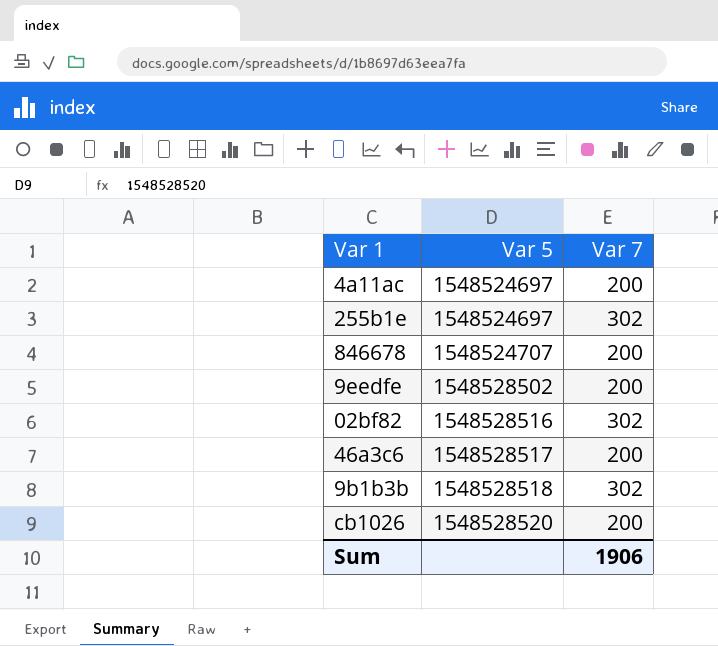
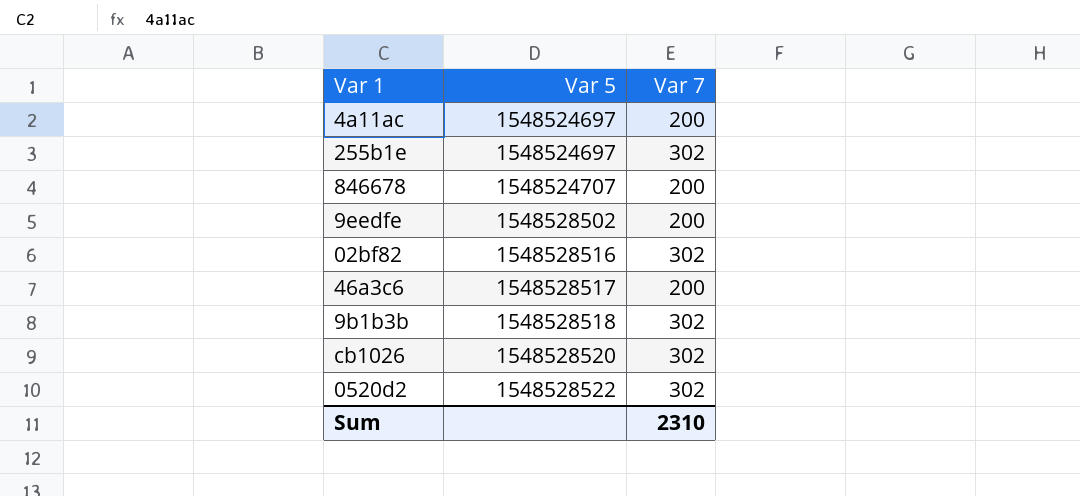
cb1026 | Var 7: 200 -> 302
row 0520d2: none -> 1548528522 | 302
Sum | Var 7: 1906 -> 2310

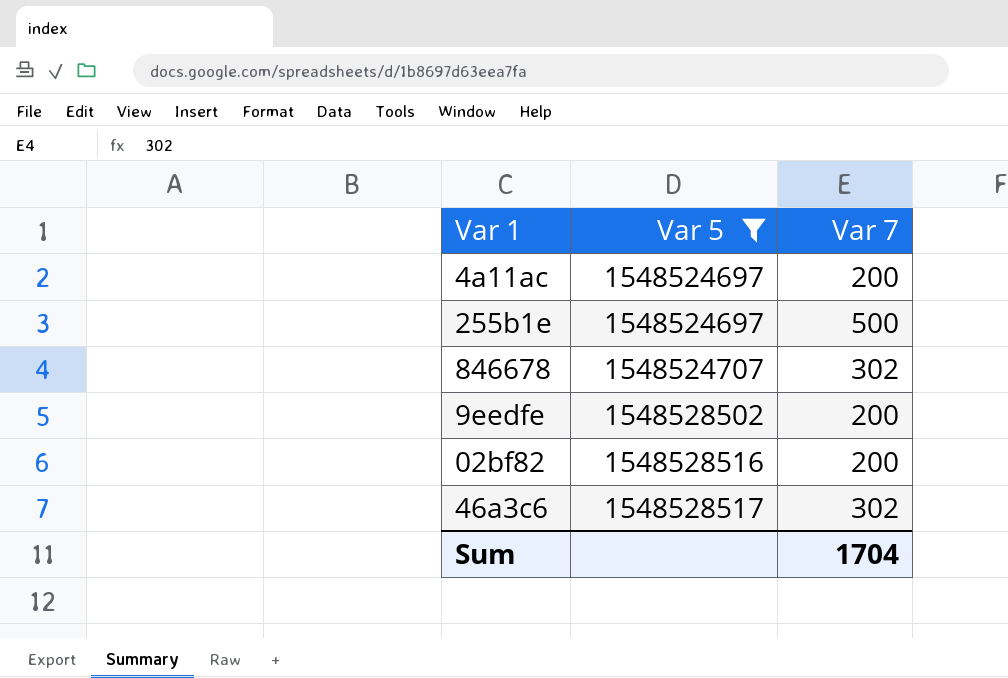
filter: none -> Var 5 <= 1548528517
255b1e | Var 7: 302 -> 500
846678 | Var 7: 200 -> 302
02bf82 | Var 7: 302 -> 200
46a3c6 | Var 7: 200 -> 302
Sum | Var 7: 2310 -> 1704

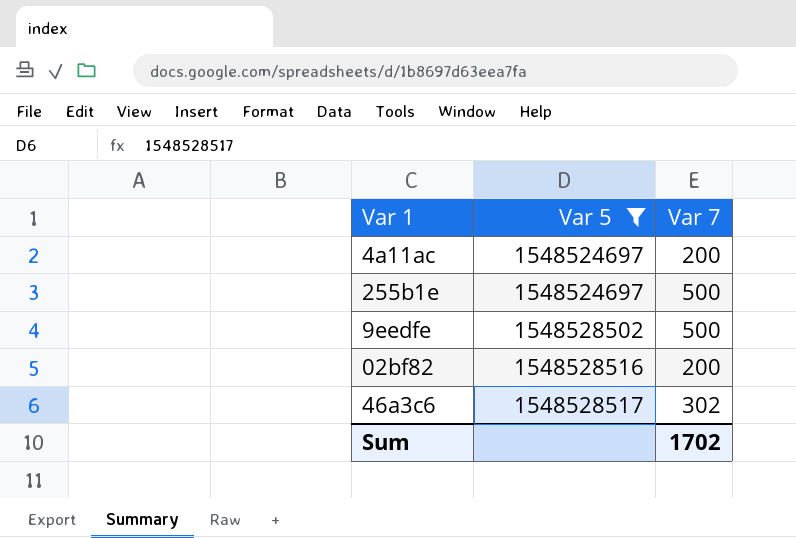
row 846678: 1548524707 | 302 -> none
9eedfe | Var 7: 200 -> 500
Sum | Var 7: 1704 -> 1702

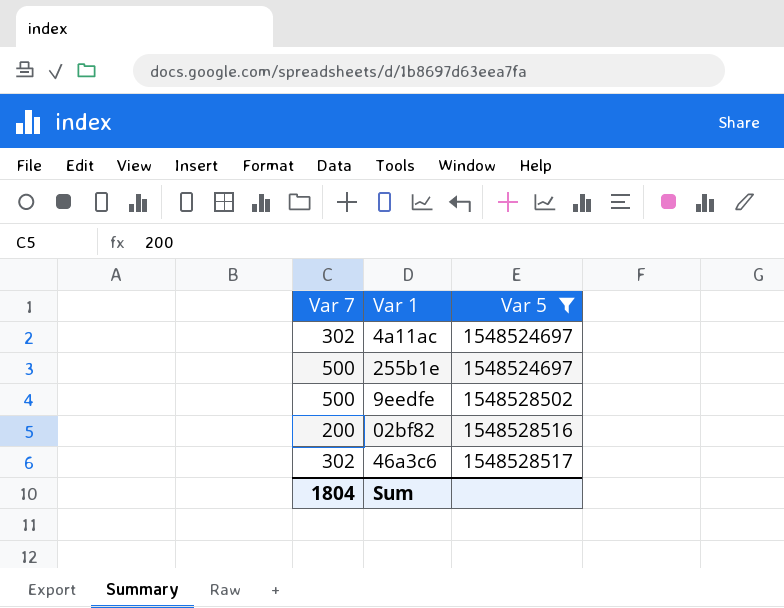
column Var 7 | position: 3 -> 1
4a11ac | Var 7: 200 -> 302
Sum | Var 7: 1702 -> 1804

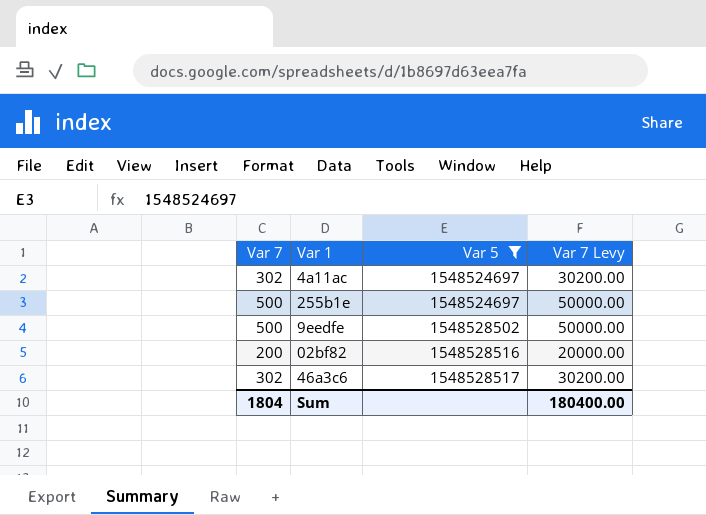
column Var 7 Levy | formula: none -> [Var 7] * 100

